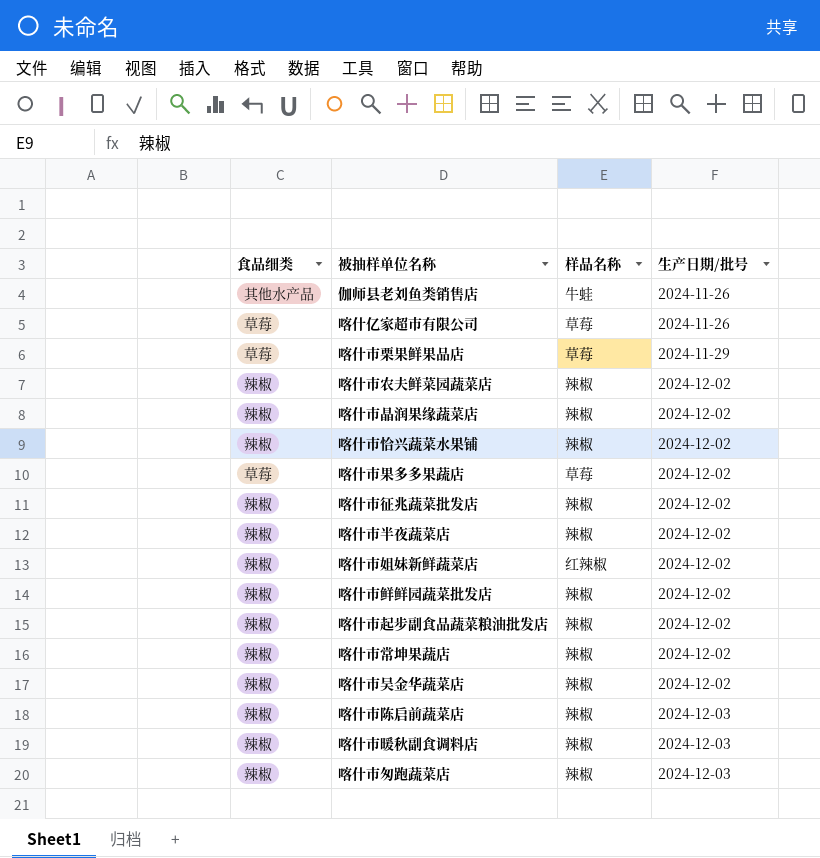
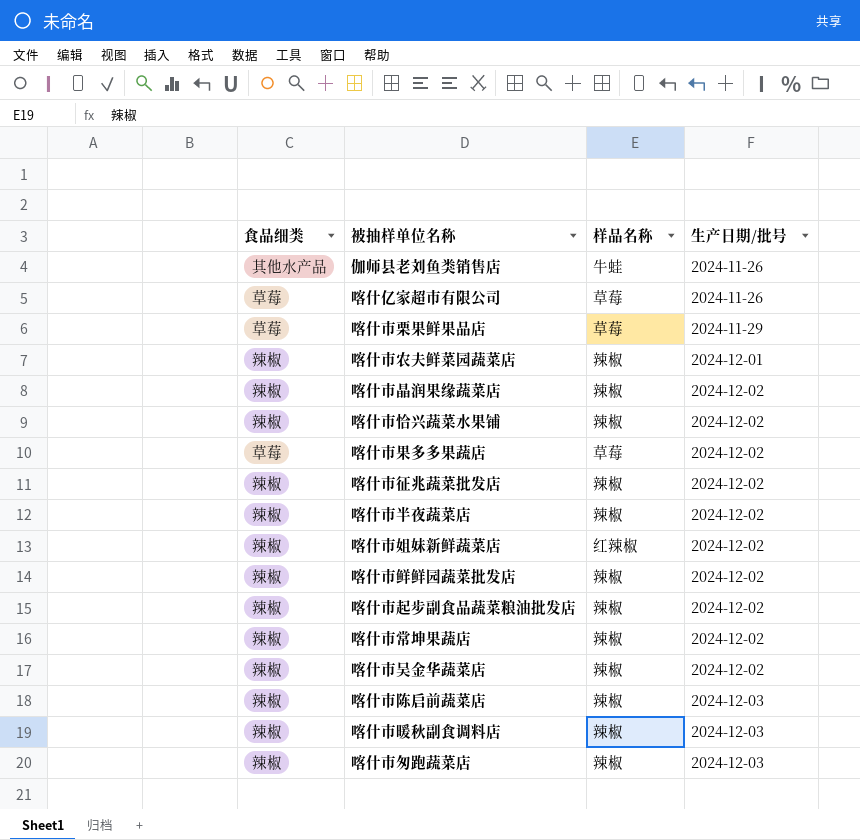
喀什市农夫鲜菜园蔬菜店 | 生产日期/批号: 2024-12-02 -> 2024-12-01

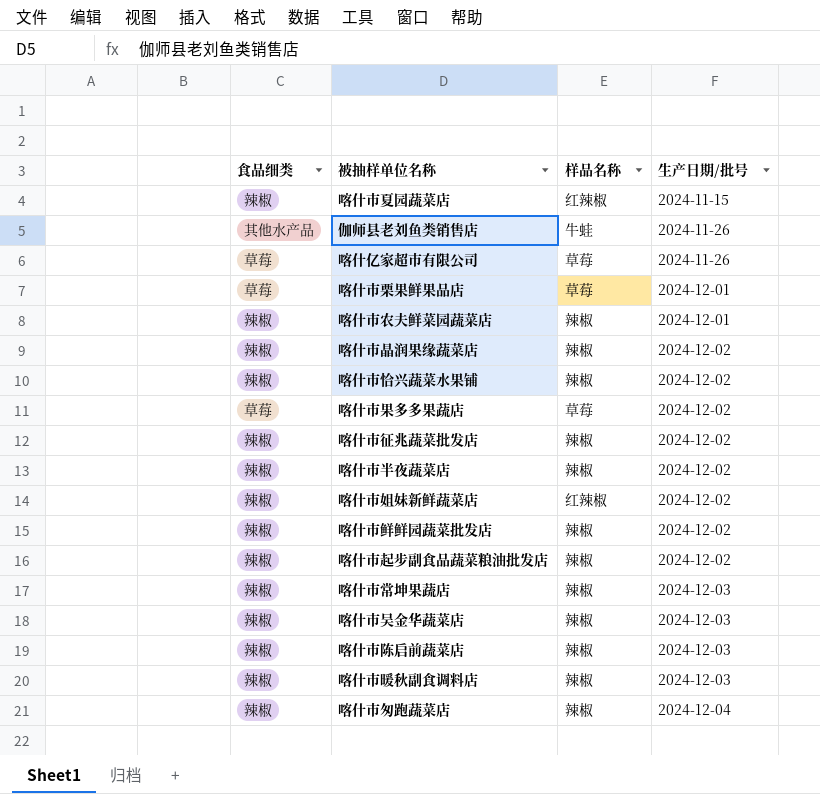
row 喀什市夏园蔬菜店: none -> 辣椒 | 红辣椒 | 2024-11-15
喀什市栗果鲜果品店 | 生产日期/批号: 2024-11-29 -> 2024-12-01
喀什市常坤果蔬店 | 生产日期/批号: 2024-12-02 -> 2024-12-03
喀什市吴金华蔬菜店 | 生产日期/批号: 2024-12-02 -> 2024-12-03
喀什市匆跑蔬菜店 | 生产日期/批号: 2024-12-03 -> 2024-12-04

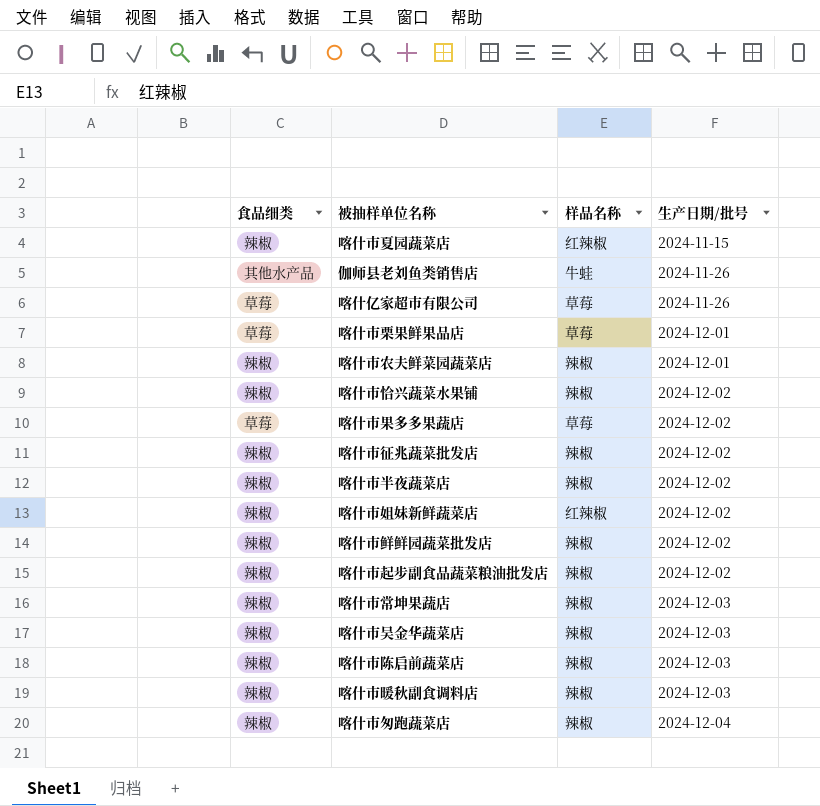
row 喀什市晶润果缘蔬菜店: 辣椒 | 辣椒 | 2024-12-02 -> none

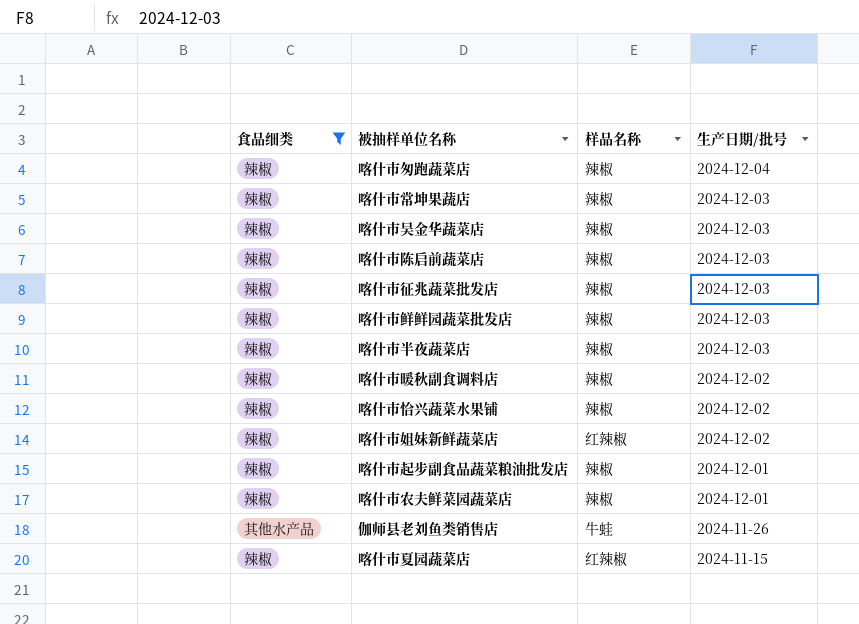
filter: none -> 食品细类 != 草莓
row order: 生产日期/批号 ascending -> 生产日期/批号 descending
喀什市征兆蔬菜批发店 | 生产日期/批号: 2024-12-02 -> 2024-12-03
喀什市鲜鲜园蔬菜批发店 | 生产日期/批号: 2024-12-02 -> 2024-12-03
喀什市半夜蔬菜店 | 生产日期/批号: 2024-12-02 -> 2024-12-03
喀什市暖秋副食调料店 | 生产日期/批号: 2024-12-03 -> 2024-12-02
喀什市起步副食品蔬菜粮油批发店 | 生产日期/批号: 2024-12-02 -> 2024-12-01

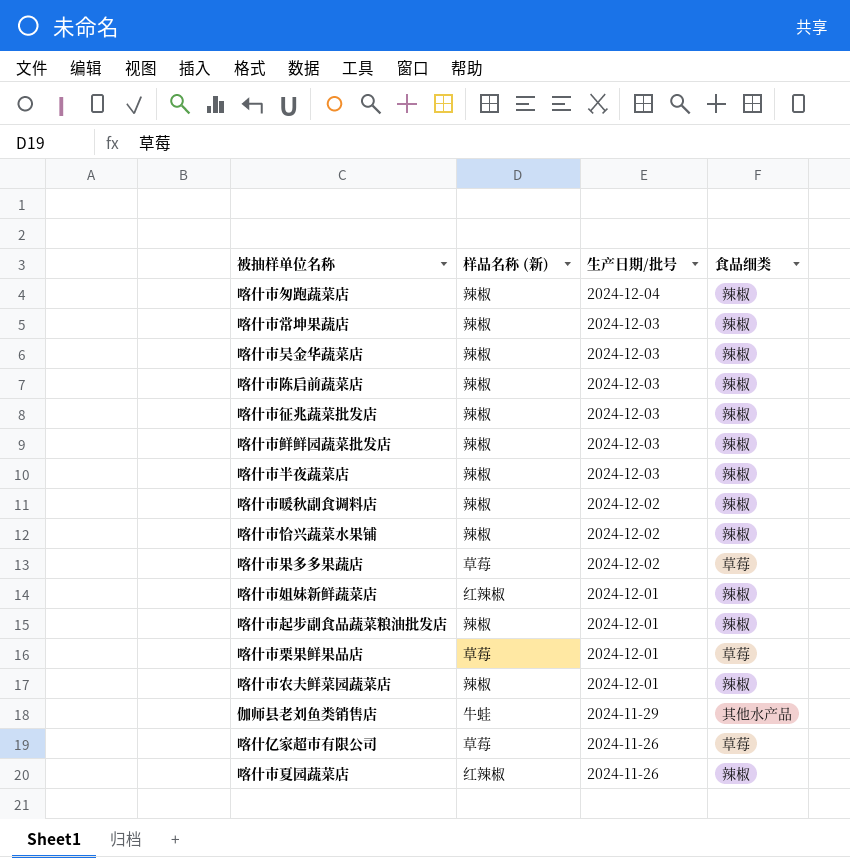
filter: 食品细类 != 草莓 -> none
column name: 样品名称 -> 样品名称 (新)
column 食品细类 | position: 1 -> 4
喀什市姐妹新鲜蔬菜店 | 生产日期/批号: 2024-12-02 -> 2024-12-01
伽师县老刘鱼类销售店 | 生产日期/批号: 2024-11-26 -> 2024-11-29
喀什市夏园蔬菜店 | 生产日期/批号: 2024-11-15 -> 2024-11-26

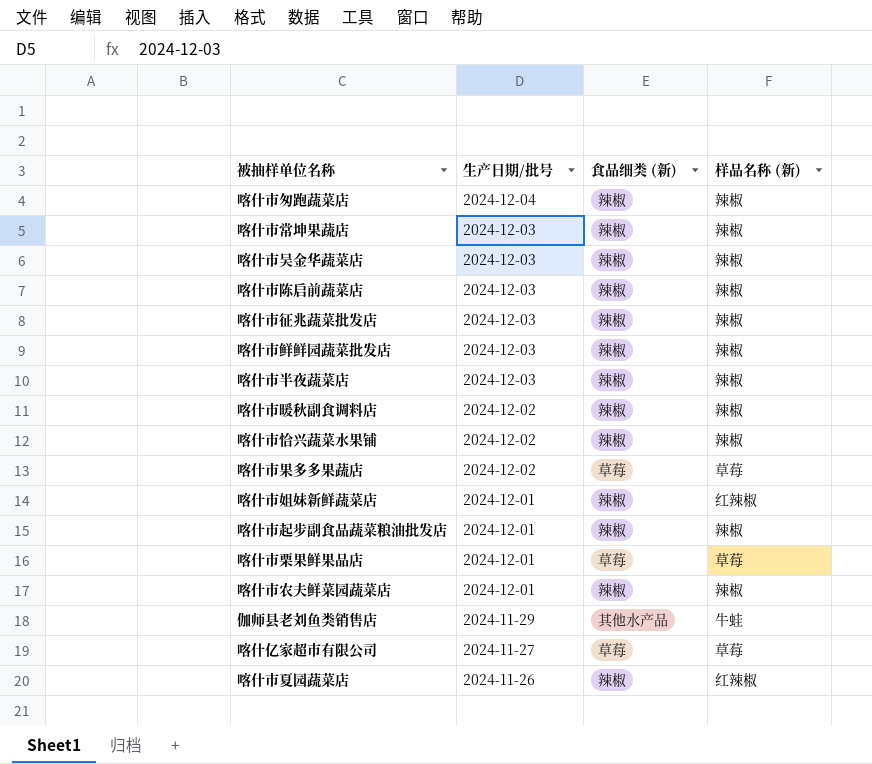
column name: 食品细类 -> 食品细类 (新)
column 样品名称 (新) | position: 2 -> 4
喀什亿家超市有限公司 | 生产日期/批号: 2024-11-26 -> 2024-11-27

